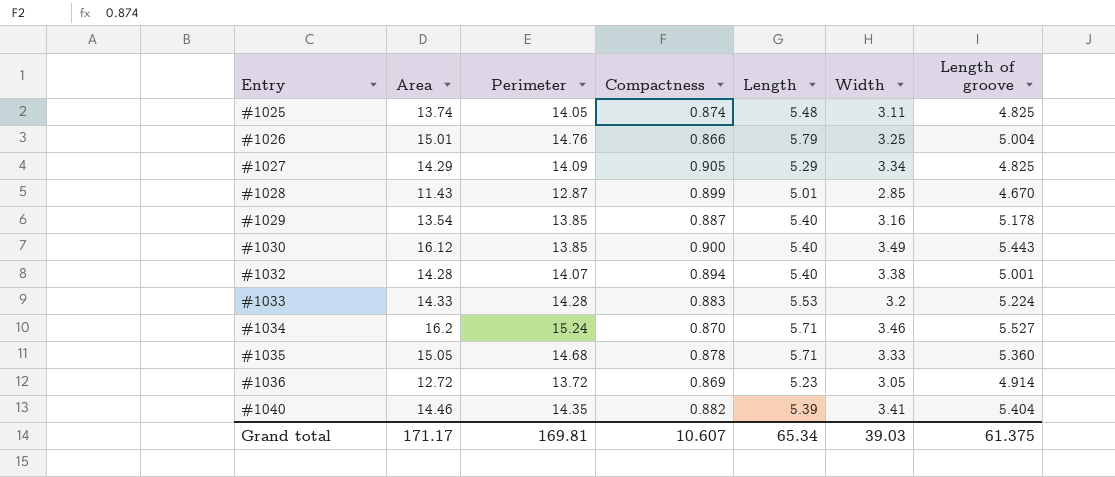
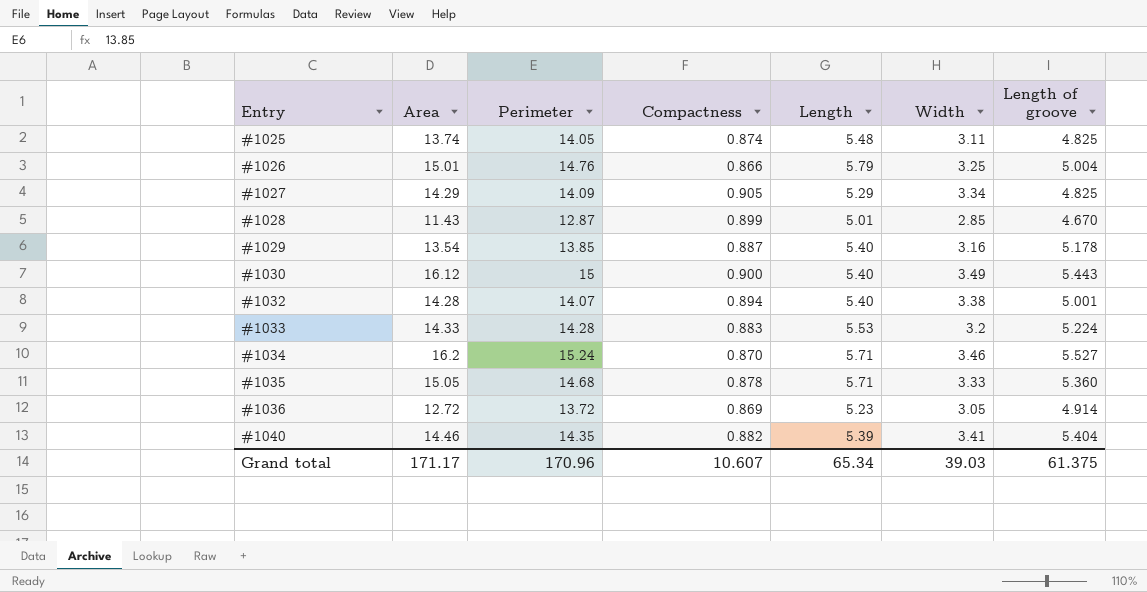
#1030 | Perimeter: 13.85 -> 15
Grand total | Perimeter: 169.81 -> 170.96

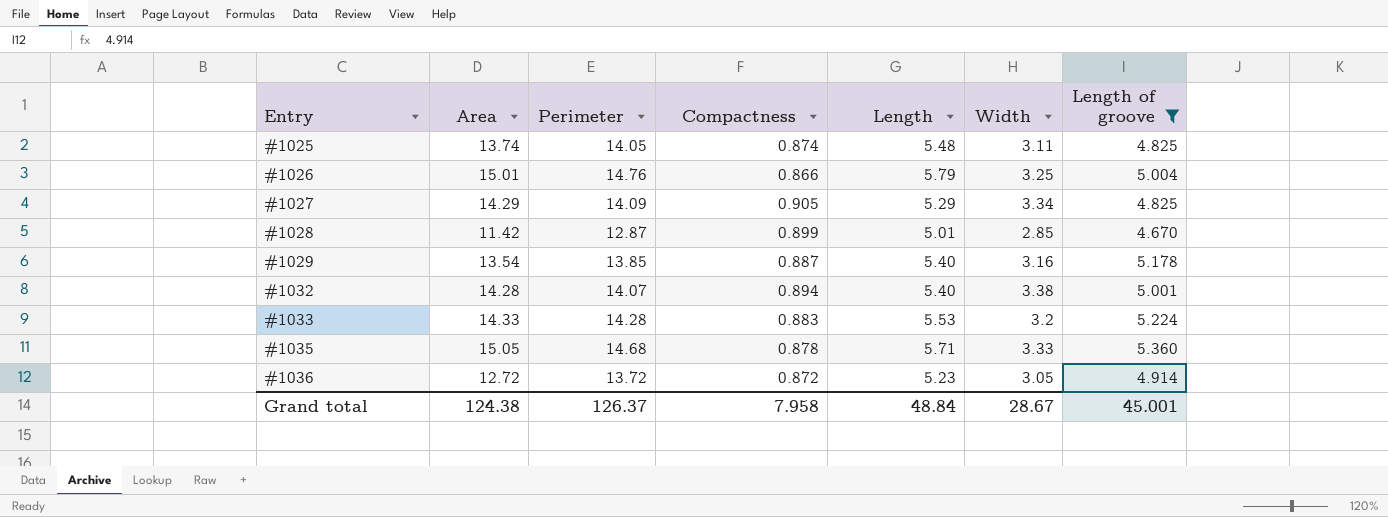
filter: none -> Length of groove <= 5.360
#1028 | Area: 11.43 -> 11.42
#1036 | Compactness: 0.869 -> 0.872
Grand total | Area: 171.17 -> 124.38
Grand total | Perimeter: 170.96 -> 126.37
Grand total | Compactness: 10.607 -> 7.958
Grand total | Length: 65.34 -> 48.84
Grand total | Width: 39.03 -> 28.67
Grand total | Length of groove: 61.375 -> 45.001

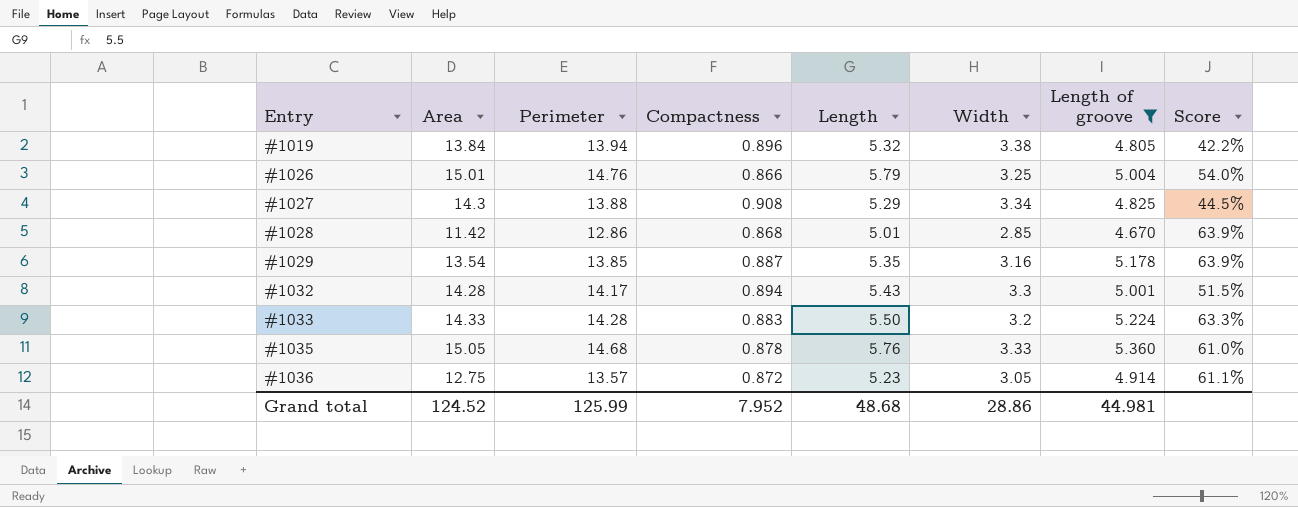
column Score | formula: none -> ([Length of groove] - [Width]) / [Width]
row #1025: 13.74 | 14.05 | 0.874 | 5.48 | 3.11 | 4.825 -> none
row #1019: none -> 13.84 | 13.94 | 0.896 | 5.32 | 3.38 | 4.805 | 42.2%
#1027 | Area: 14.29 -> 14.3
#1027 | Perimeter: 14.09 -> 13.88
#1027 | Compactness: 0.905 -> 0.908
#1028 | Perimeter: 12.87 -> 12.86
#1028 | Compactness: 0.899 -> 0.868
#1029 | Length: 5.40 -> 5.35
#1032 | Perimeter: 14.07 -> 14.17
#1032 | Length: 5.40 -> 5.43
#1032 | Width: 3.38 -> 3.3
#1033 | Length: 5.53 -> 5.50
#1035 | Length: 5.71 -> 5.76
#1036 | Area: 12.72 -> 12.75
#1036 | Perimeter: 13.72 -> 13.57
Grand total | Area: 124.38 -> 124.52
Grand total | Perimeter: 126.37 -> 125.99
Grand total | Compactness: 7.958 -> 7.952
Grand total | Length: 48.84 -> 48.68
Grand total | Width: 28.67 -> 28.86
Grand total | Length of groove: 45.001 -> 44.981

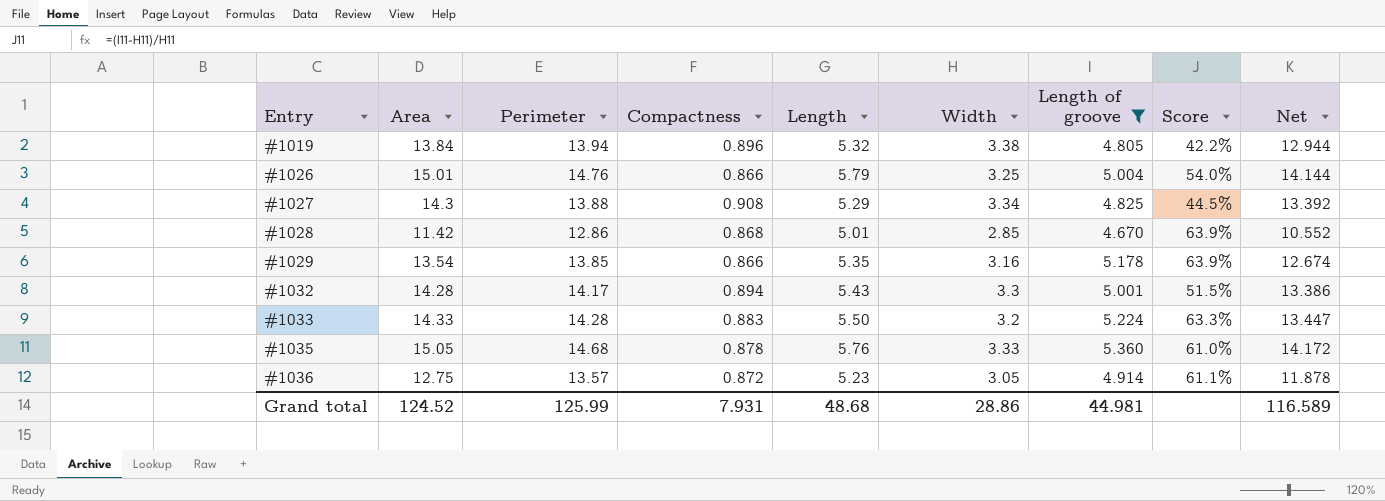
column Net | formula: none -> [Area] - [Compactness]
#1029 | Compactness: 0.887 -> 0.866
Grand total | Compactness: 7.952 -> 7.931

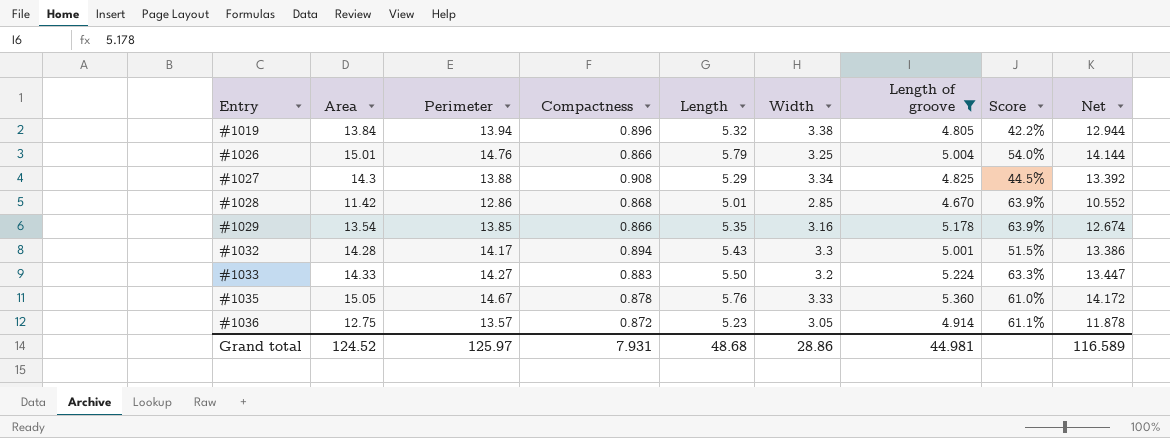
#1033 | Perimeter: 14.28 -> 14.27
#1035 | Perimeter: 14.68 -> 14.67
Grand total | Perimeter: 125.99 -> 125.97

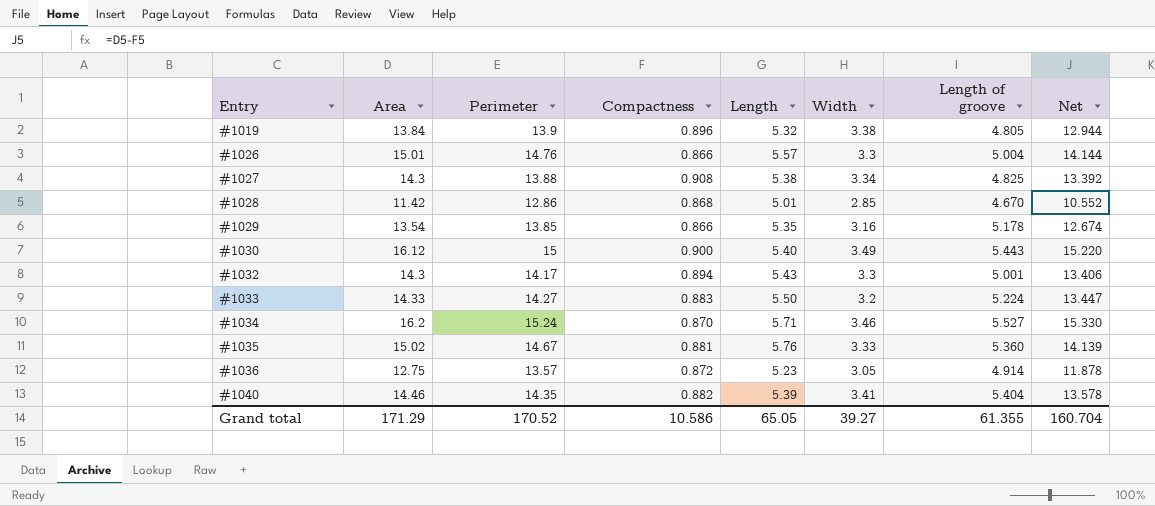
filter: Length of groove <= 5.360 -> none
column Score | formula: ([Length of groove] - [Width]) / [Width] -> none
#1019 | Perimeter: 13.94 -> 13.9
#1026 | Length: 5.79 -> 5.57
#1026 | Width: 3.25 -> 3.3
#1027 | Length: 5.29 -> 5.38
#1032 | Area: 14.28 -> 14.3
#1032 | Net: 13.386 -> 13.406
#1035 | Area: 15.05 -> 15.02
#1035 | Compactness: 0.878 -> 0.881
#1035 | Net: 14.172 -> 14.139
Grand total | Area: 124.52 -> 171.29
Grand total | Perimeter: 125.97 -> 170.52
Grand total | Compactness: 7.931 -> 10.586
Grand total | Length: 48.68 -> 65.05
Grand total | Width: 28.86 -> 39.27
Grand total | Length of groove: 44.981 -> 61.355
Grand total | Net: 116.589 -> 160.704

